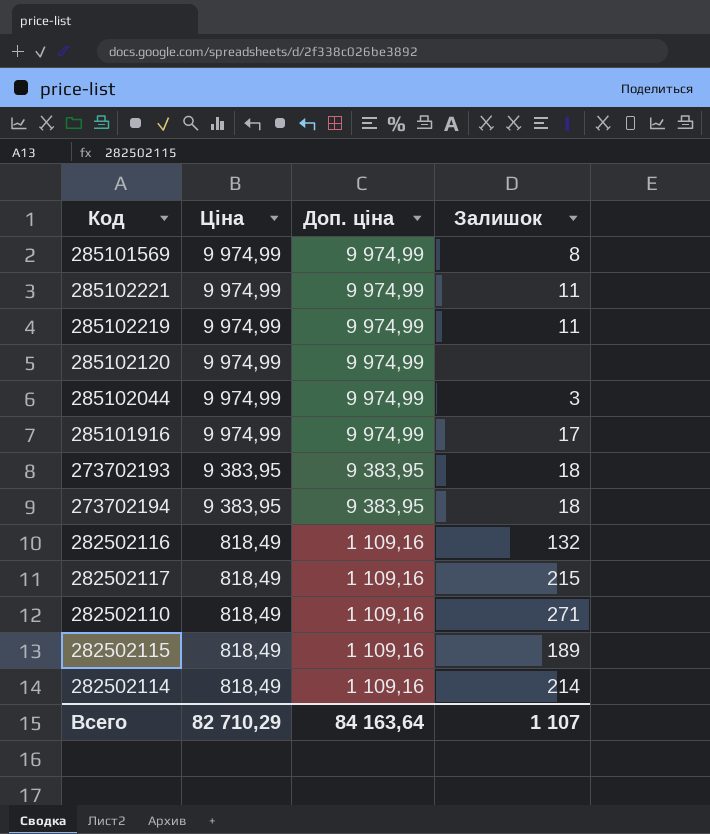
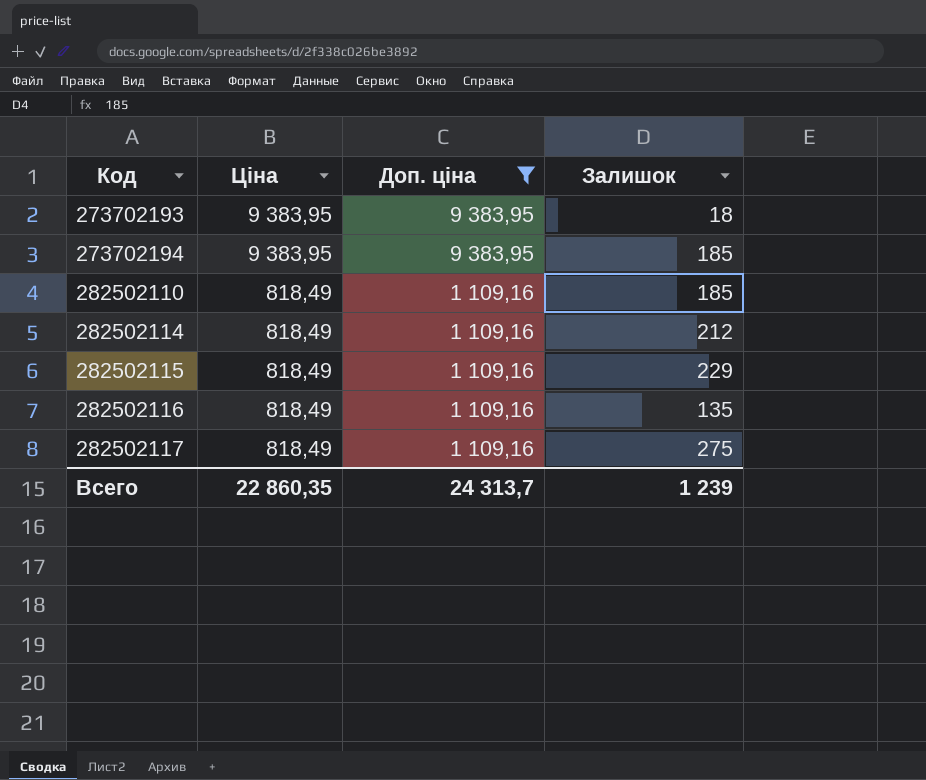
filter: none -> Доп. ціна != 9 974,99
row order: Ціна descending -> Код ascending
273702194 | Залишок: 18 -> 185
282502110 | Залишок: 271 -> 185
282502114 | Залишок: 214 -> 212
282502115 | Залишок: 189 -> 229
282502116 | Залишок: 132 -> 135
282502117 | Залишок: 215 -> 275
Всего | Ціна: 82 710,29 -> 22 860,35
Всего | Доп. ціна: 84 163,64 -> 24 313,7
Всего | Залишок: 1 107 -> 1 239

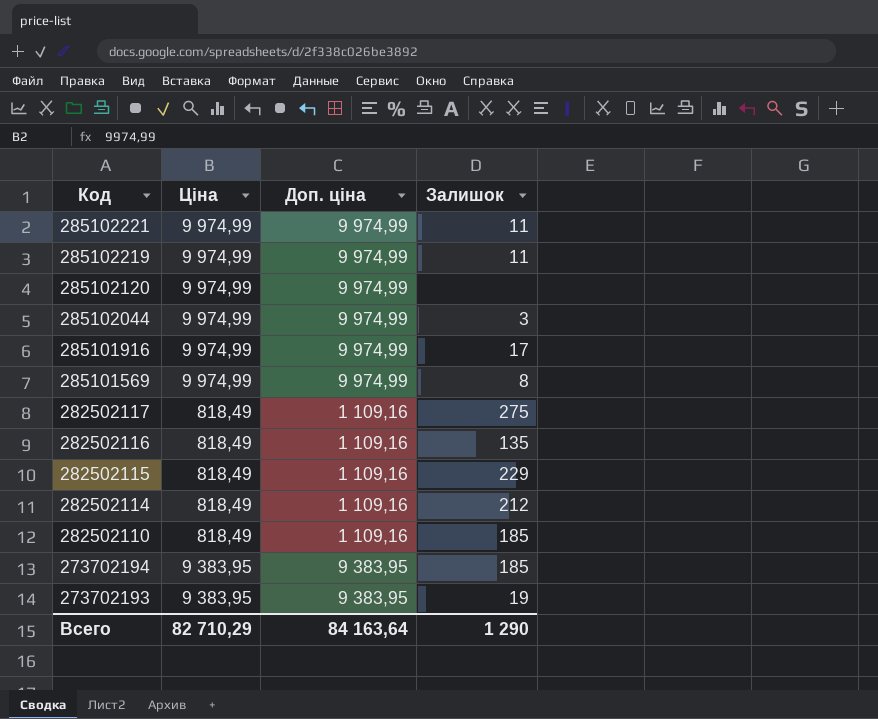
filter: Доп. ціна != 9 974,99 -> none
row order: Код ascending -> Код descending
273702193 | Залишок: 18 -> 19
Всего | Ціна: 22 860,35 -> 82 710,29
Всего | Доп. ціна: 24 313,7 -> 84 163,64
Всего | Залишок: 1 239 -> 1 290

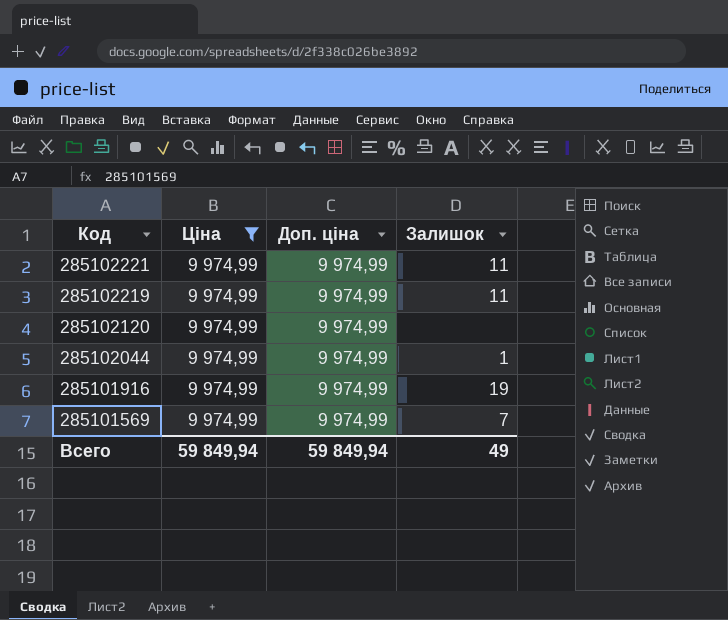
filter: none -> Ціна = 9 974,99
285102044 | Залишок: 3 -> 1
285101916 | Залишок: 17 -> 19
285101569 | Залишок: 8 -> 7
Всего | Ціна: 82 710,29 -> 59 849,94
Всего | Доп. ціна: 84 163,64 -> 59 849,94
Всего | Залишок: 1 290 -> 49

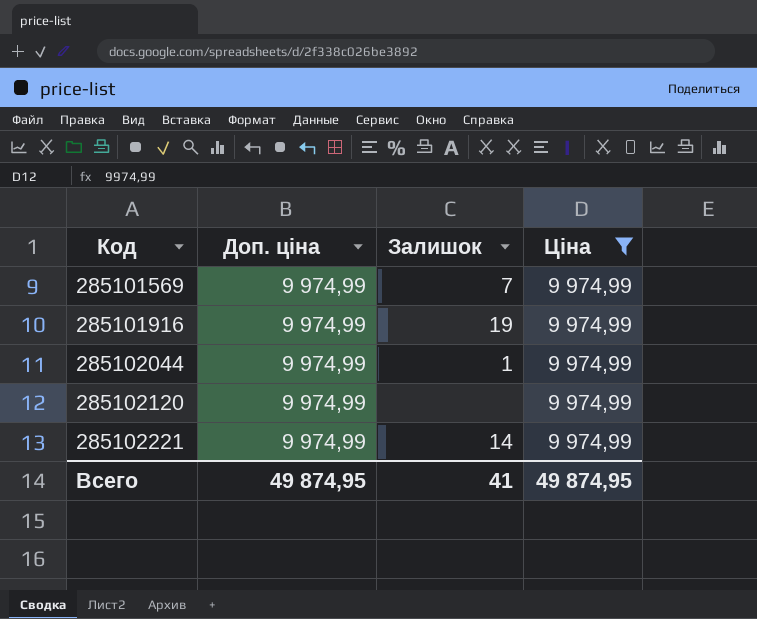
row order: Код descending -> Код ascending
column Ціна | position: 2 -> 4
row 285102219: 9 974,99 | 9 974,99 | 11 -> none
285102221 | Залишок: 11 -> 14
Всего | Доп. ціна: 59 849,94 -> 49 874,95
Всего | Залишок: 49 -> 41
Всего | Ціна: 59 849,94 -> 49 874,95

